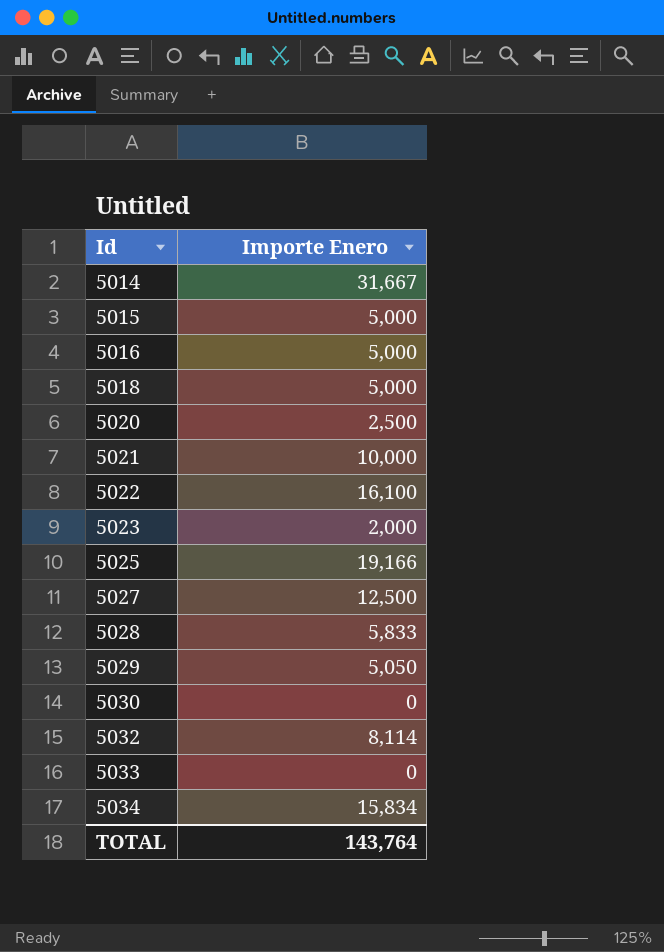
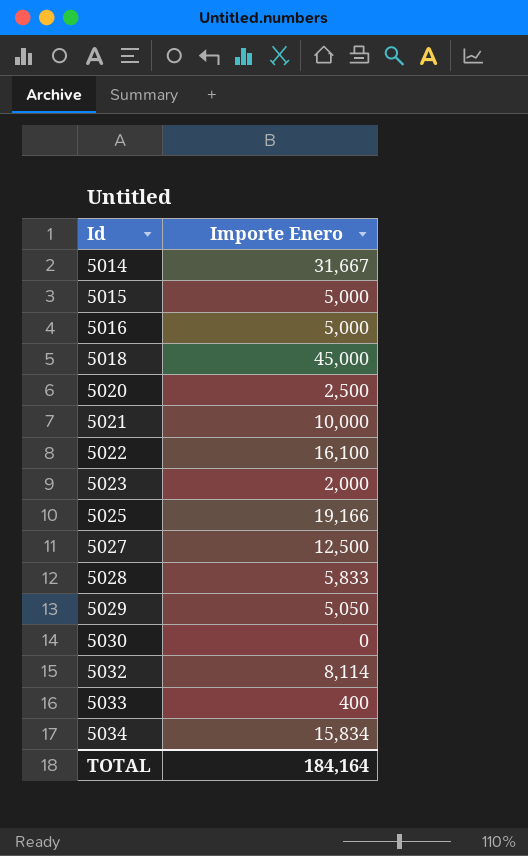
5018 | Importe Enero: 5,000 -> 45,000
5033 | Importe Enero: 0 -> 400
TOTAL | Importe Enero: 143,764 -> 184,164

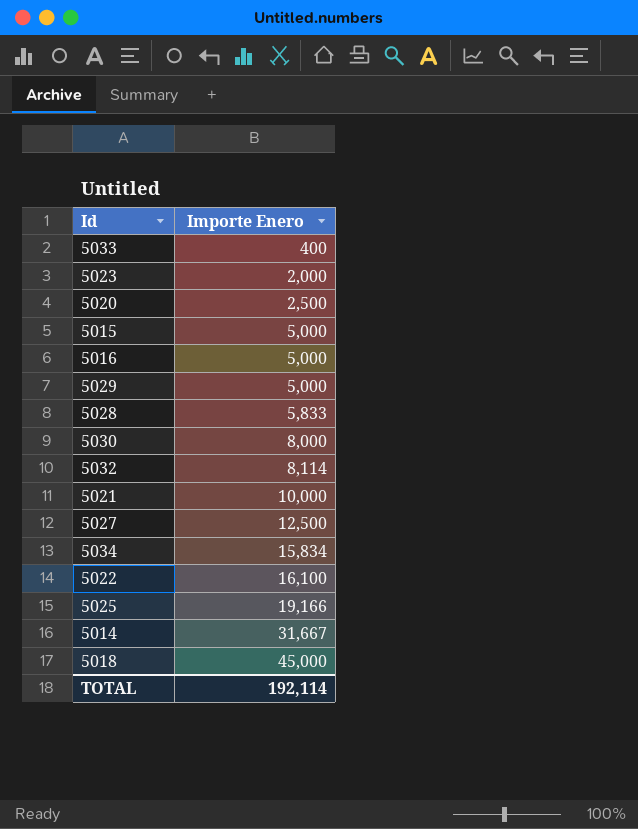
row order: Id ascending -> Importe Enero ascending
5029 | Importe Enero: 5,050 -> 5,000
5030 | Importe Enero: 0 -> 8,000
TOTAL | Importe Enero: 184,164 -> 192,114

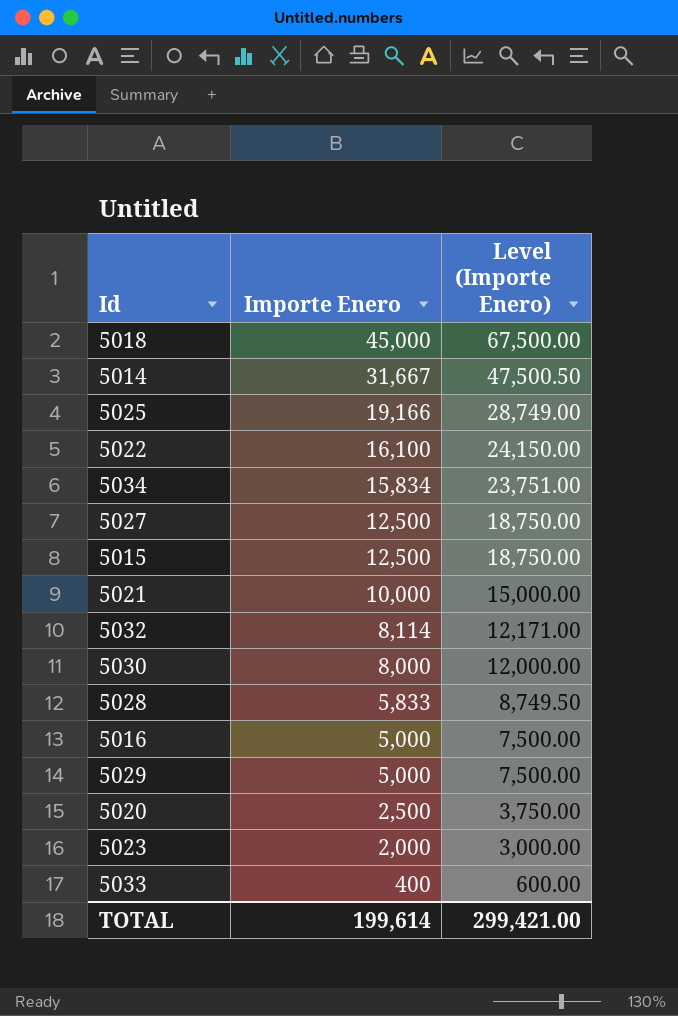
row order: Importe Enero ascending -> Importe Enero descending
column Level (Importe Enero) | formula: none -> [Importe Enero] * 1.5
5015 | Importe Enero: 5,000 -> 12,500
TOTAL | Importe Enero: 192,114 -> 199,614

